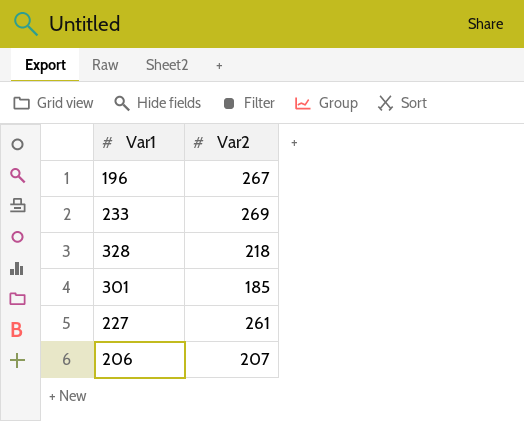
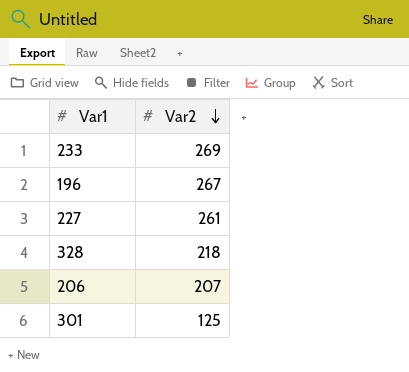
row order: none -> Var2 descending
301 | Var2: 185 -> 125

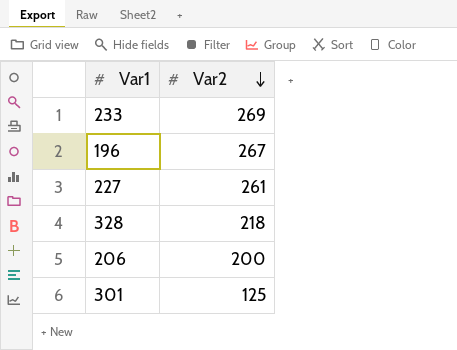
206 | Var2: 207 -> 200

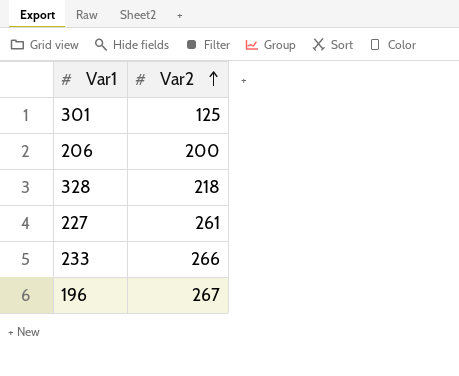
row order: Var2 descending -> Var2 ascending
233 | Var2: 269 -> 266

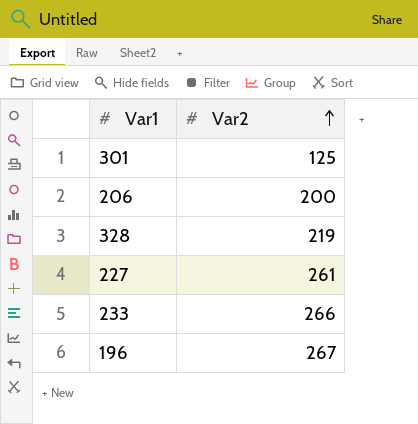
328 | Var2: 218 -> 219

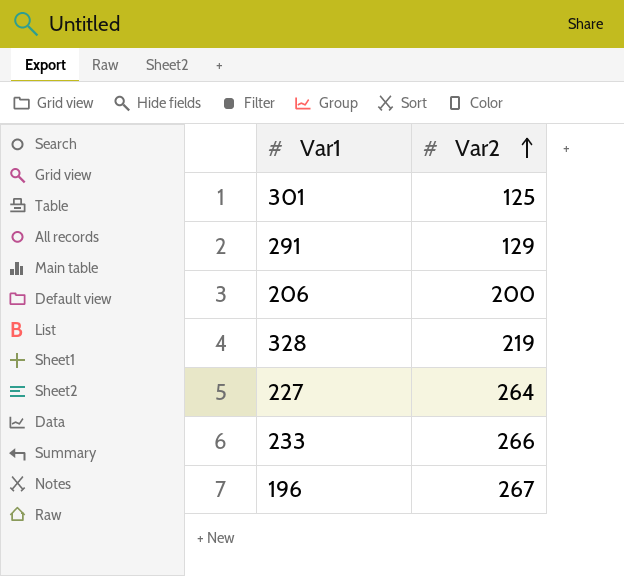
row 291: none -> 129
227 | Var2: 261 -> 264

